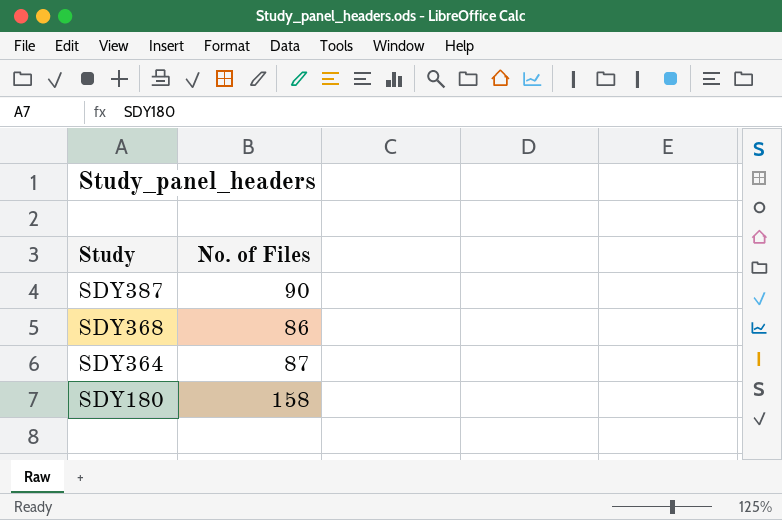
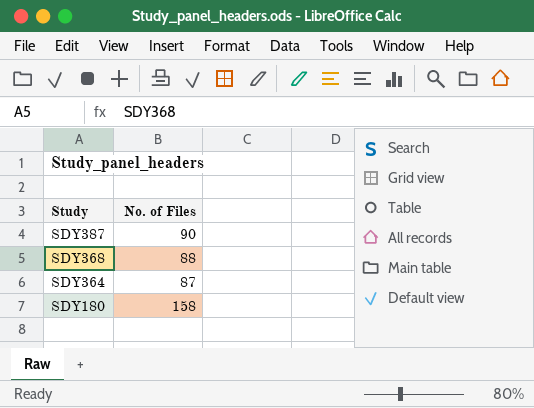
SDY368 | No. of Files: 86 -> 88

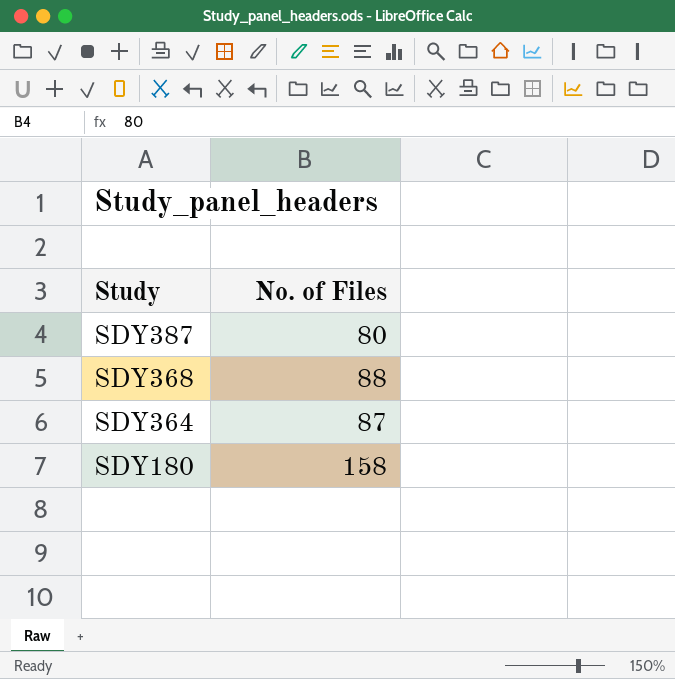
SDY387 | No. of Files: 90 -> 80

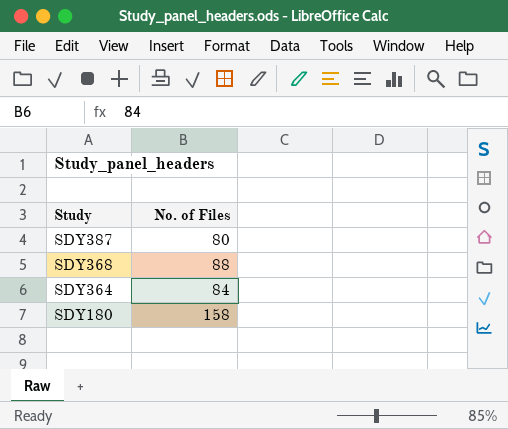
SDY364 | No. of Files: 87 -> 84

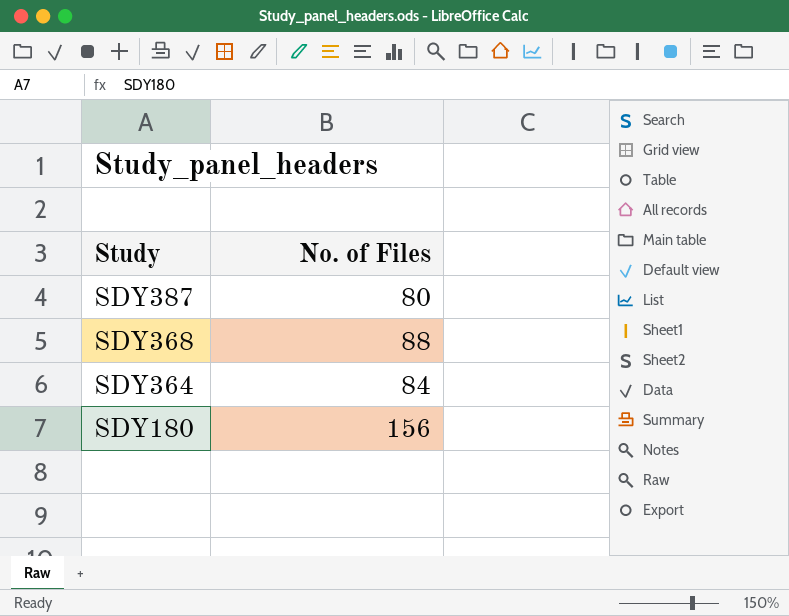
SDY180 | No. of Files: 158 -> 156

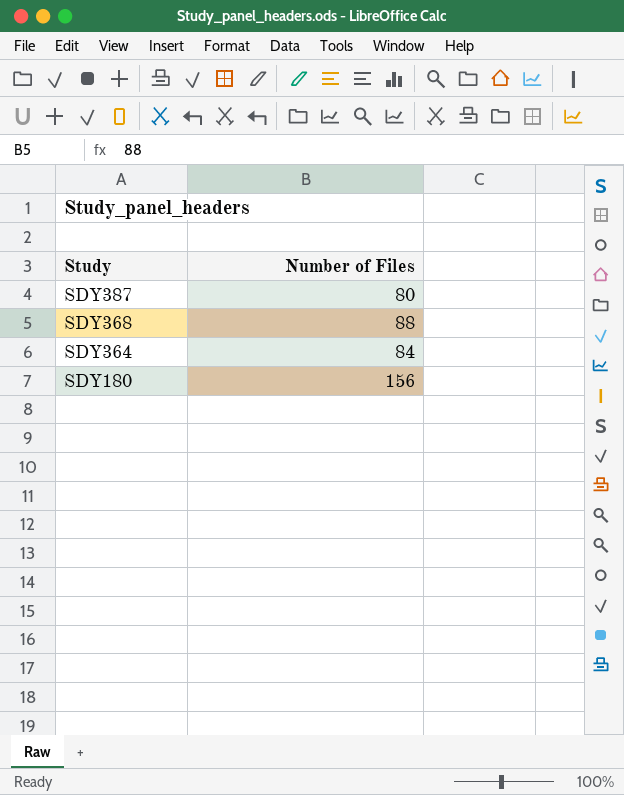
column name: No. of Files -> Number of Files

